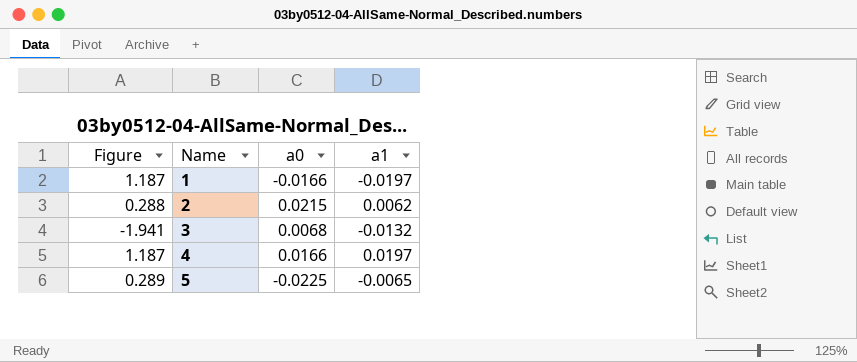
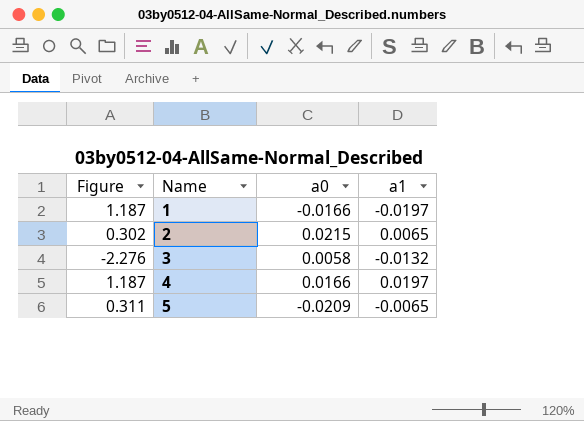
2 | Figure: 0.288 -> 0.302
2 | a1: 0.0062 -> 0.0065
3 | Figure: -1.941 -> -2.276
3 | a0: 0.0068 -> 0.0058
5 | Figure: 0.289 -> 0.311
5 | a0: -0.0225 -> -0.0209

